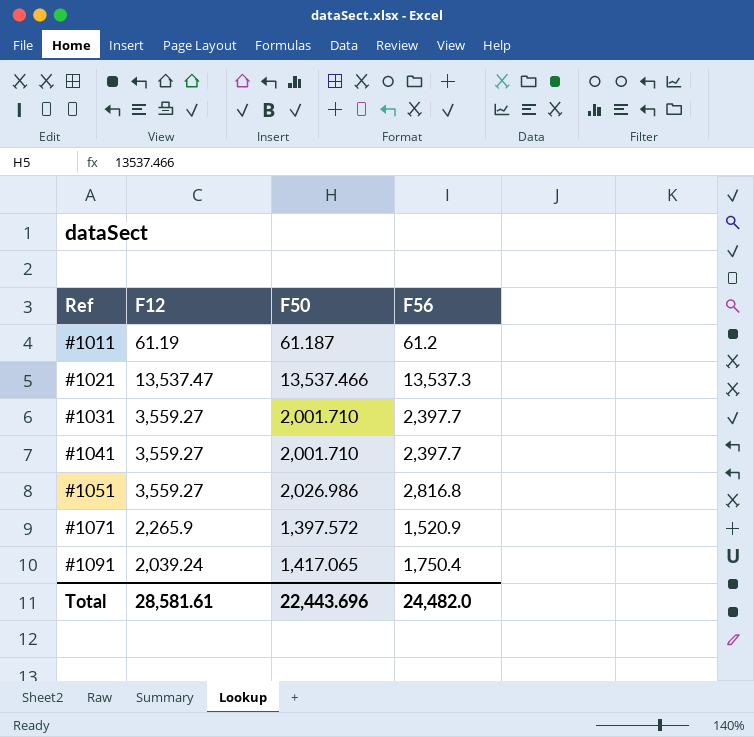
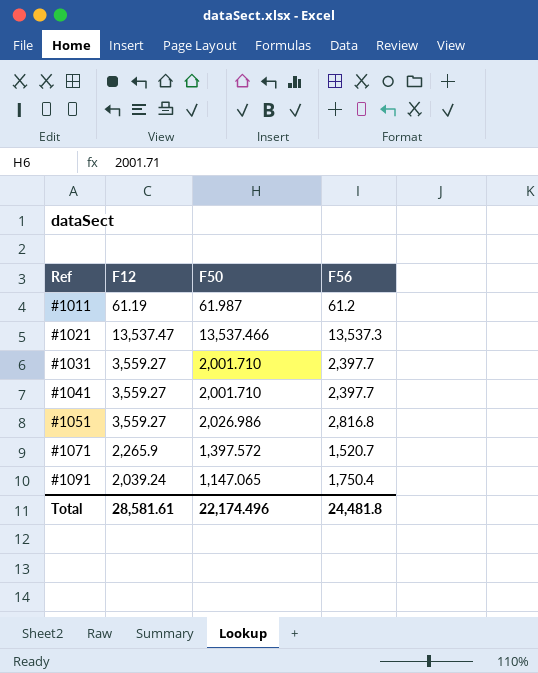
#1011 | F50: 61.187 -> 61.987
#1071 | F56: 1,520.9 -> 1,520.7
#1091 | F50: 1,417.065 -> 1,147.065
Total | F50: 22,443.696 -> 22,174.496
Total | F56: 24,482.0 -> 24,481.8

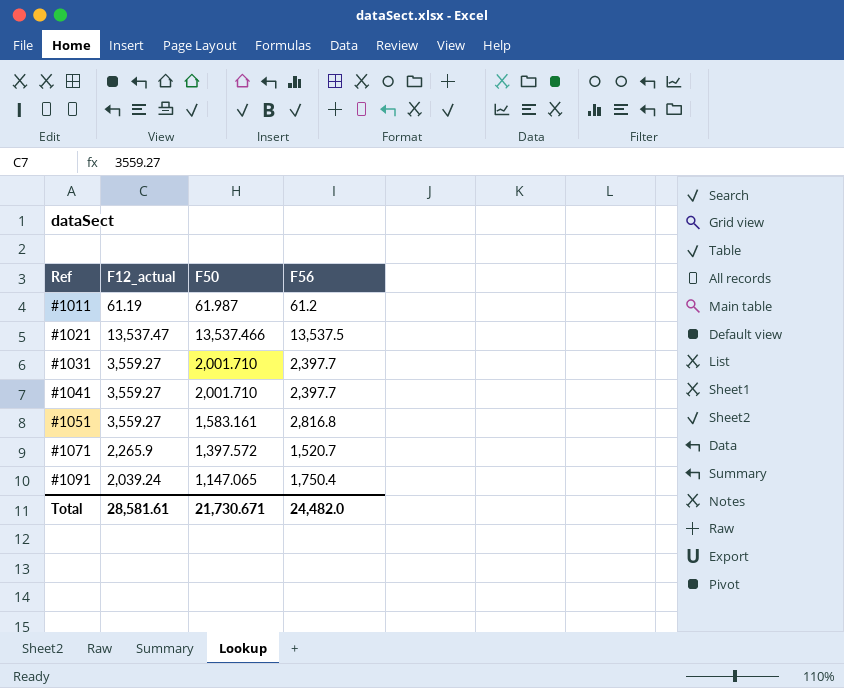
column name: F12 -> F12_actual
#1021 | F56: 13,537.3 -> 13,537.5
#1051 | F50: 2,026.986 -> 1,583.161
Total | F50: 22,174.496 -> 21,730.671
Total | F56: 24,481.8 -> 24,482.0

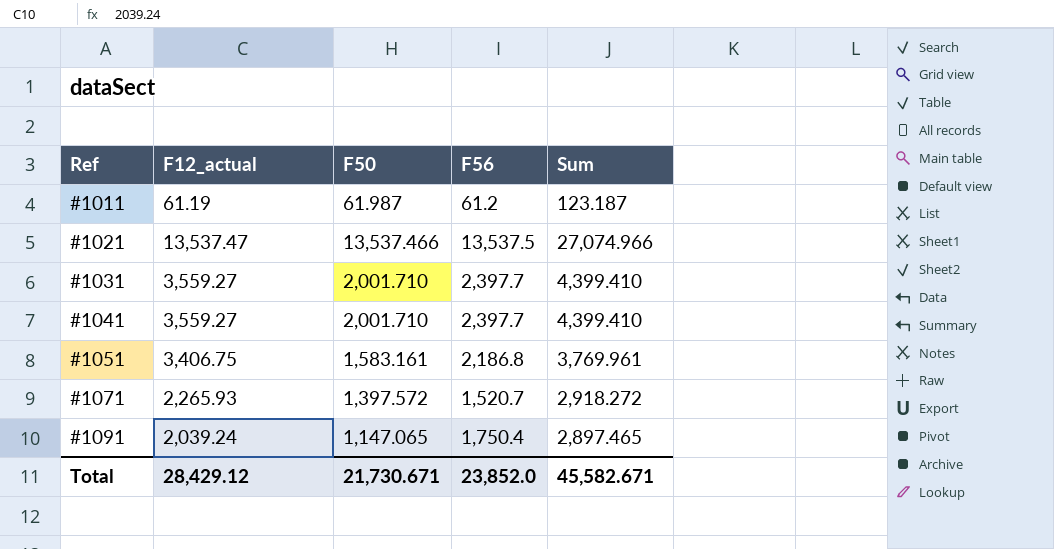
column Sum | formula: none -> [F50] + [F56]
#1051 | F12_actual: 3,559.27 -> 3,406.75
#1051 | F56: 2,816.8 -> 2,186.8
#1071 | F12_actual: 2,265.9 -> 2,265.93
Total | F12_actual: 28,581.61 -> 28,429.12
Total | F56: 24,482.0 -> 23,852.0

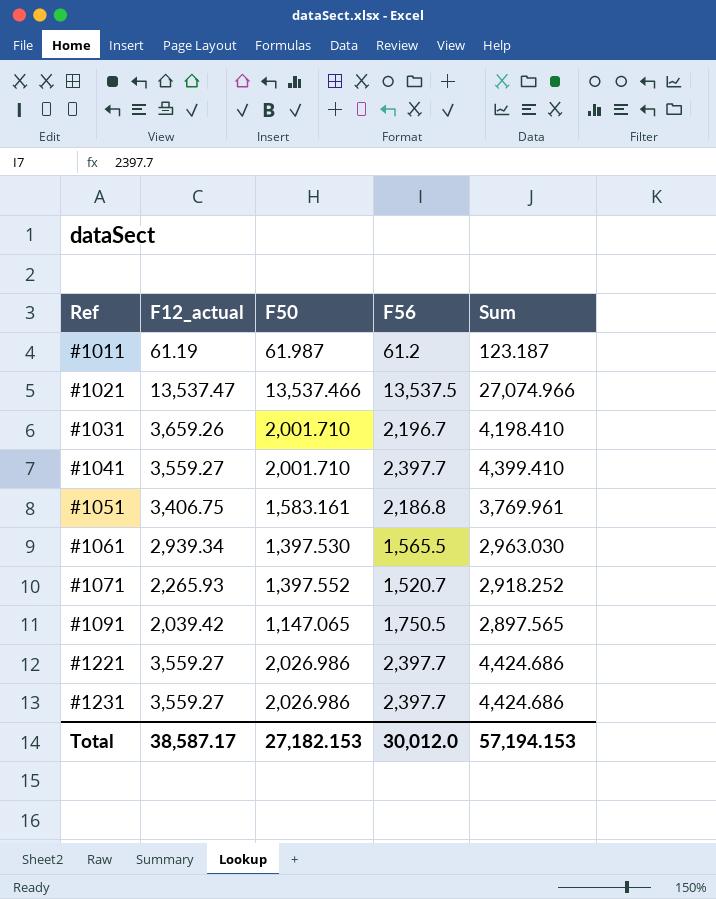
#1031 | F12_actual: 3,559.27 -> 3,659.26
#1031 | F56: 2,397.7 -> 2,196.7
#1031 | Sum: 4,399.410 -> 4,198.410
row #1061: none -> 2,939.34 | 1,397.530 | 1,565.5 | 2,963.030
#1071 | F50: 1,397.572 -> 1,397.552
#1071 | Sum: 2,918.272 -> 2,918.252
#1091 | F12_actual: 2,039.24 -> 2,039.42
#1091 | F56: 1,750.4 -> 1,750.5
#1091 | Sum: 2,897.465 -> 2,897.565
row #1221: none -> 3,559.27 | 2,026.986 | 2,397.7 | 4,424.686
row #1231: none -> 3,559.27 | 2,026.986 | 2,397.7 | 4,424.686
Total | F12_actual: 28,429.12 -> 38,587.17
Total | F50: 21,730.671 -> 27,182.153
Total | F56: 23,852.0 -> 30,012.0
Total | Sum: 45,582.671 -> 57,194.153

